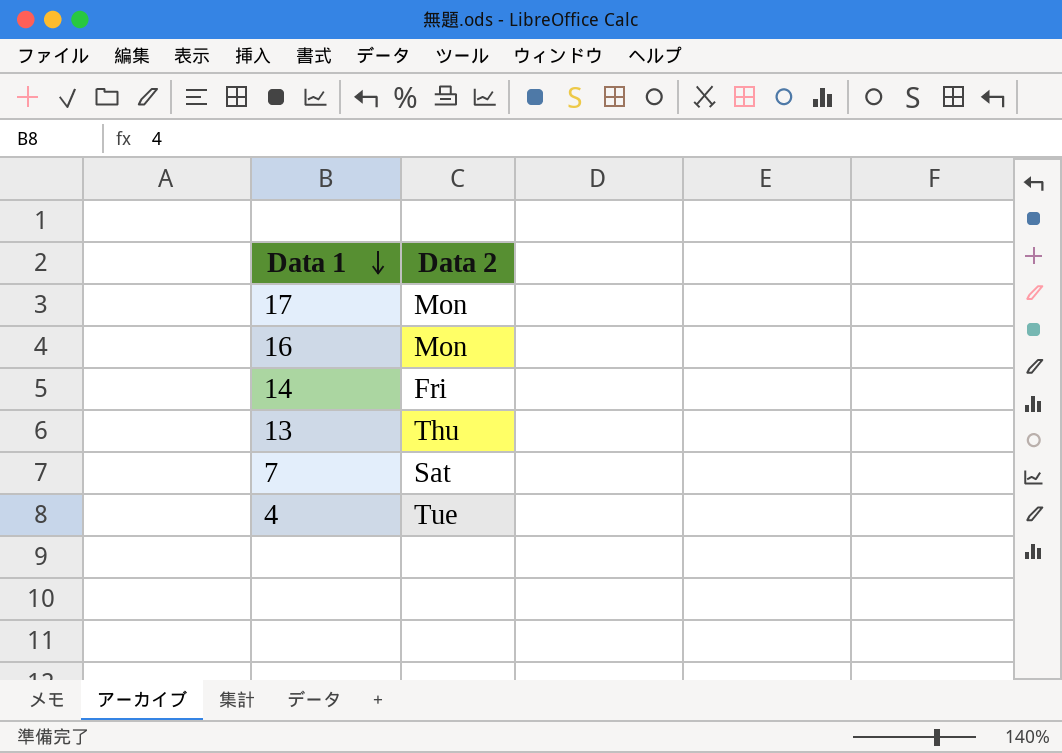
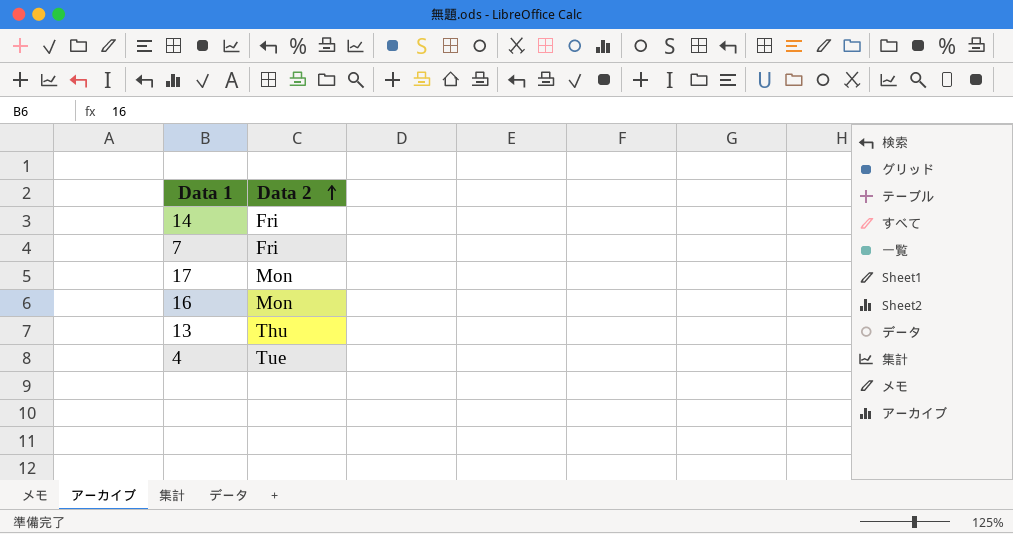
row order: Data 1 descending -> Data 2 ascending
7 | Data 2: Sat -> Fri

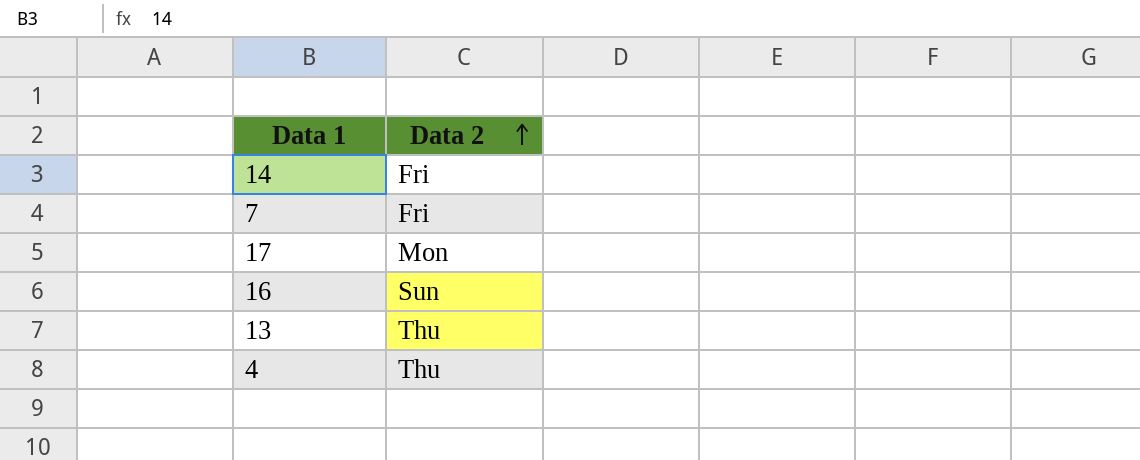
16 | Data 2: Mon -> Sun
4 | Data 2: Tue -> Thu

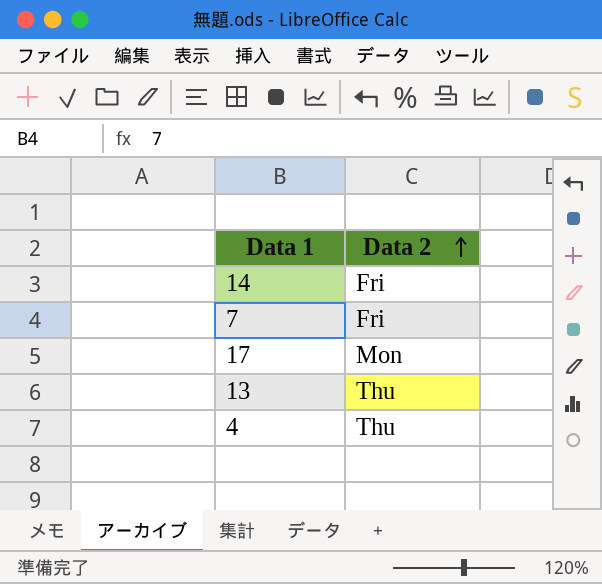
row 16: Sun -> none

